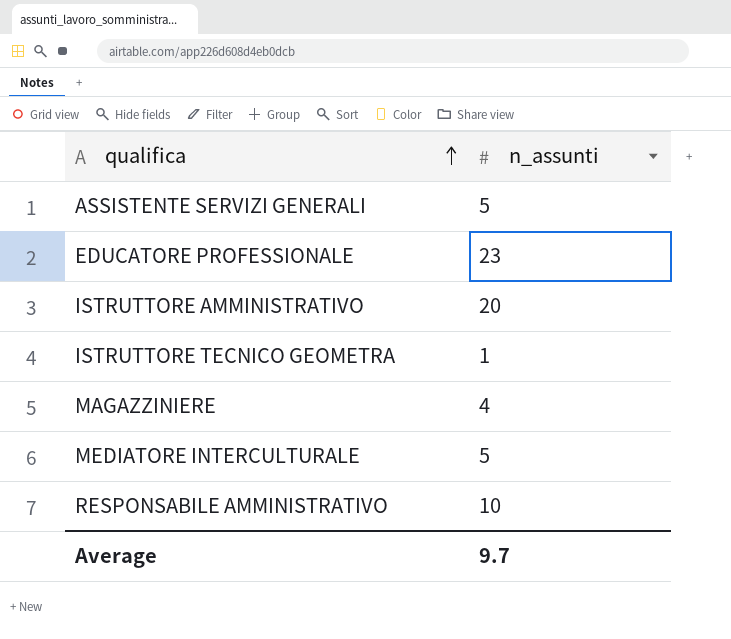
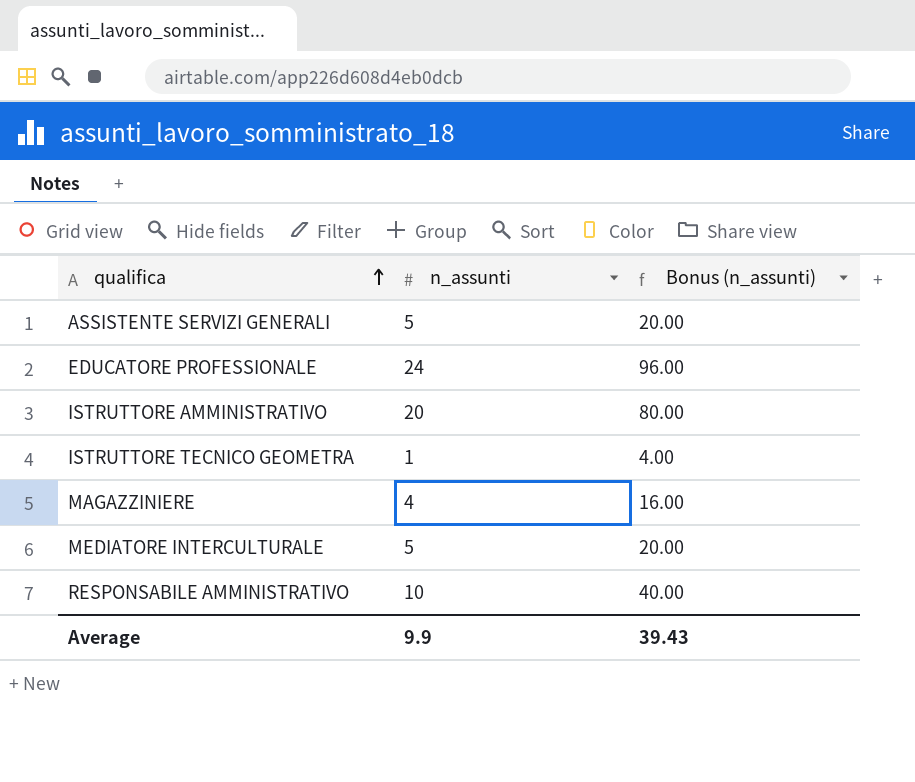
column Bonus (n_assunti) | formula: none -> [n_assunti] * 4
EDUCATORE PROFESSIONALE | n_assunti: 23 -> 24
Average | n_assunti: 9.7 -> 9.9

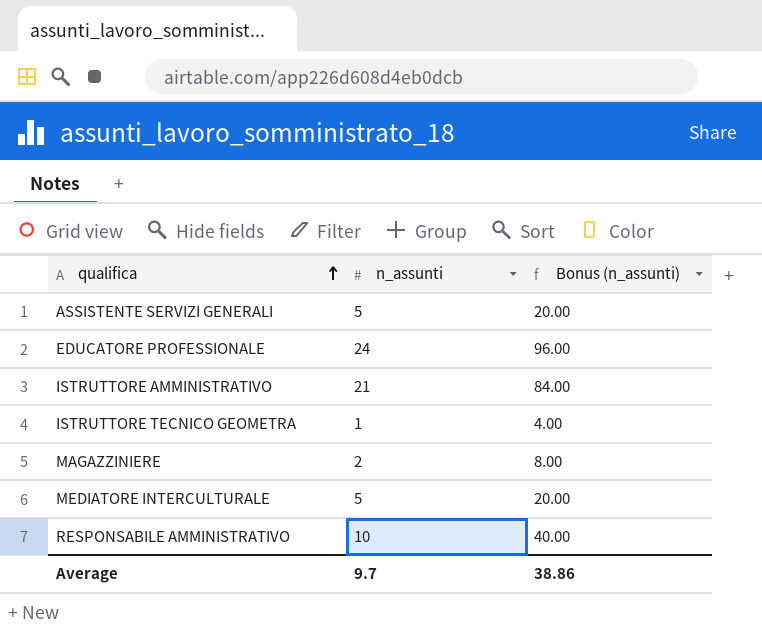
ISTRUTTORE AMMINISTRATIVO | n_assunti: 20 -> 21
ISTRUTTORE AMMINISTRATIVO | Bonus (n_assunti): 80.00 -> 84.00
MAGAZZINIERE | n_assunti: 4 -> 2
MAGAZZINIERE | Bonus (n_assunti): 16.00 -> 8.00
Average | n_assunti: 9.9 -> 9.7
Average | Bonus (n_assunti): 39.43 -> 38.86

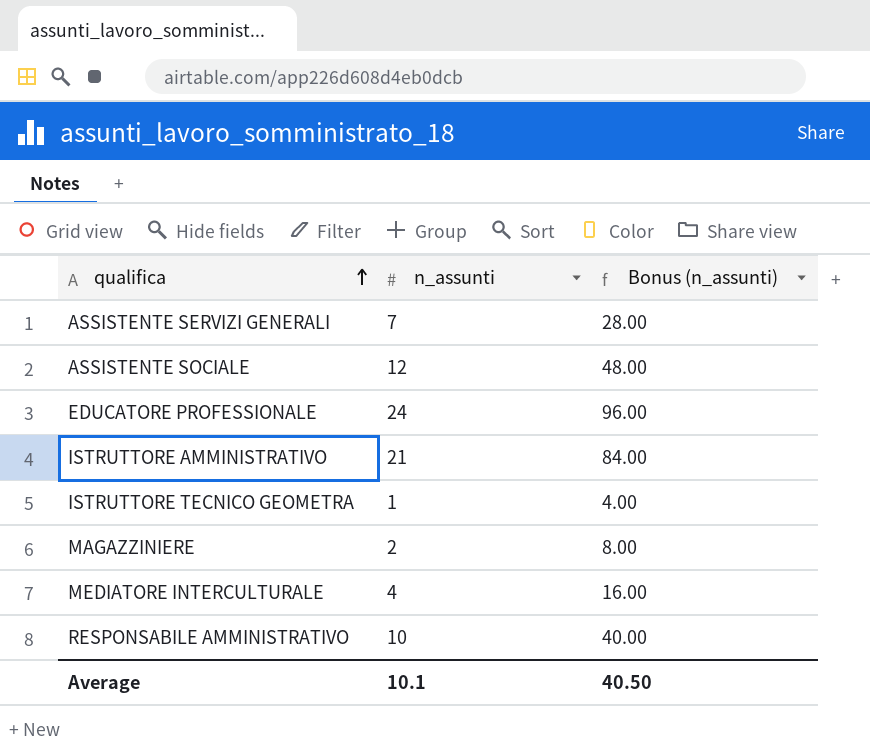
ASSISTENTE SERVIZI GENERALI | n_assunti: 5 -> 7
ASSISTENTE SERVIZI GENERALI | Bonus (n_assunti): 20.00 -> 28.00
row ASSISTENTE SOCIALE: none -> 12 | 48.00
MEDIATORE INTERCULTURALE | n_assunti: 5 -> 4
MEDIATORE INTERCULTURALE | Bonus (n_assunti): 20.00 -> 16.00
Average | n_assunti: 9.7 -> 10.1
Average | Bonus (n_assunti): 38.86 -> 40.50

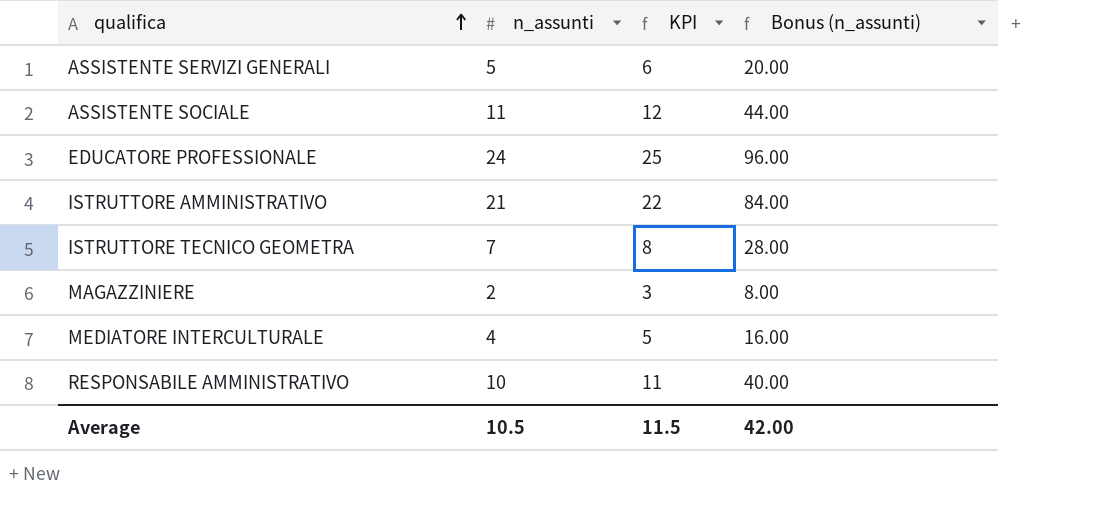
column KPI | formula: none -> [n_assunti] + 1
ASSISTENTE SERVIZI GENERALI | n_assunti: 7 -> 5
ASSISTENTE SERVIZI GENERALI | Bonus (n_assunti): 28.00 -> 20.00
ASSISTENTE SOCIALE | n_assunti: 12 -> 11
ASSISTENTE SOCIALE | Bonus (n_assunti): 48.00 -> 44.00
ISTRUTTORE TECNICO GEOMETRA | n_assunti: 1 -> 7
ISTRUTTORE TECNICO GEOMETRA | Bonus (n_assunti): 4.00 -> 28.00
Average | n_assunti: 10.1 -> 10.5
Average | Bonus (n_assunti): 40.50 -> 42.00

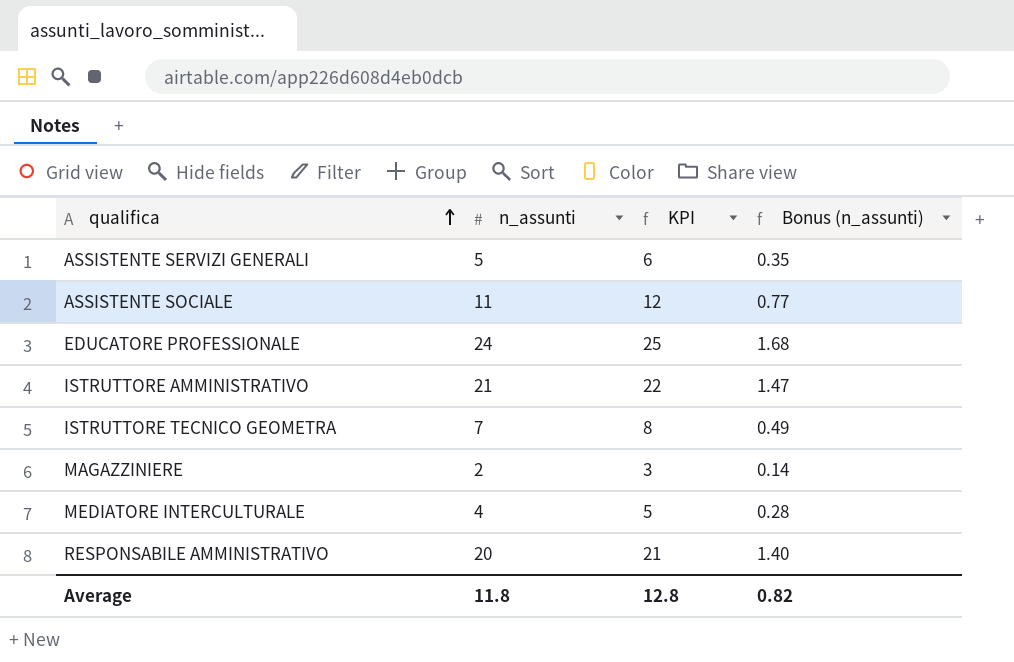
column Bonus (n_assunti) | formula: [n_assunti] * 4 -> [n_assunti] * 0.07
RESPONSABILE AMMINISTRATIVO | n_assunti: 10 -> 20
RESPONSABILE AMMINISTRATIVO | KPI: 11 -> 21
Average | n_assunti: 10.5 -> 11.8
Average | KPI: 11.5 -> 12.8
Average | Bonus (n_assunti): 42.00 -> 0.82

